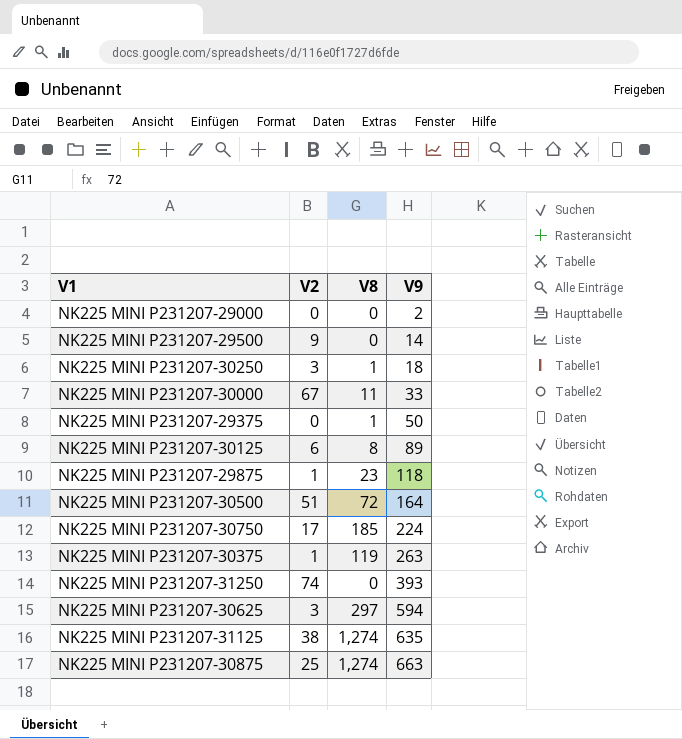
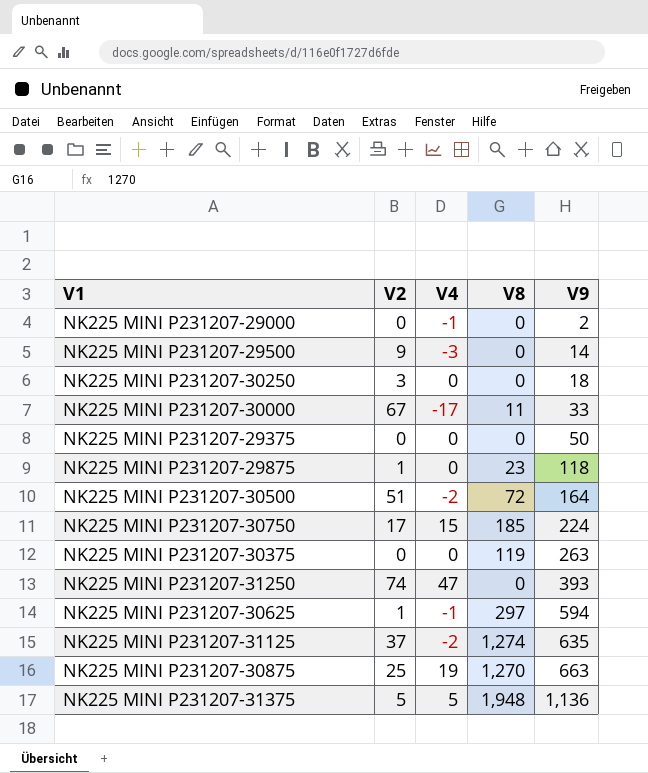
column V4 | position: none -> 3
row NK225 MINI P231207-30125: 6 | 8 | 89 -> none
NK225 MINI P231207-30250 | V8: 1 -> 0
NK225 MINI P231207-29375 | V8: 1 -> 0
NK225 MINI P231207-30375 | V2: 1 -> 0
NK225 MINI P231207-30625 | V2: 3 -> 1
NK225 MINI P231207-31125 | V2: 38 -> 37
NK225 MINI P231207-30875 | V8: 1,274 -> 1,270
row NK225 MINI P231207-31375: none -> 5 | 5 | 1,948 | 1,136

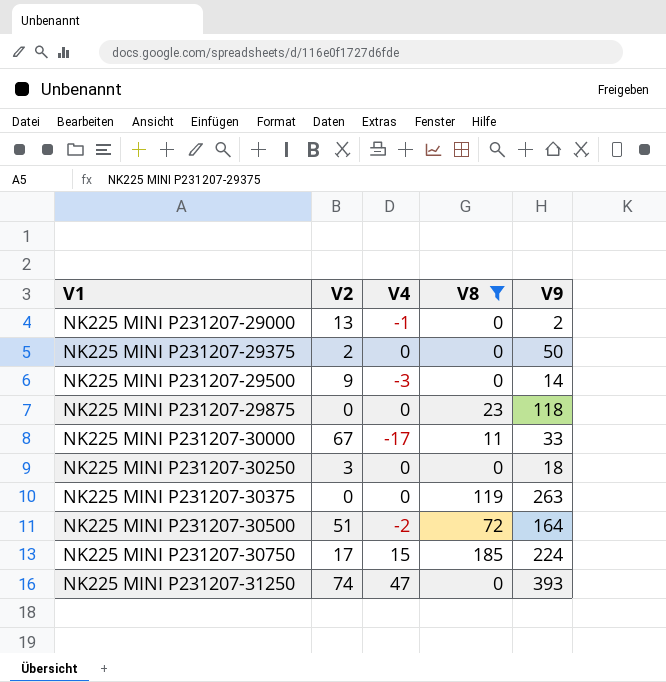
filter: none -> V8 <= 185
row order: V9 ascending -> V1 ascending
NK225 MINI P231207-29000 | V2: 0 -> 13
NK225 MINI P231207-29375 | V2: 0 -> 2
NK225 MINI P231207-29875 | V2: 1 -> 0

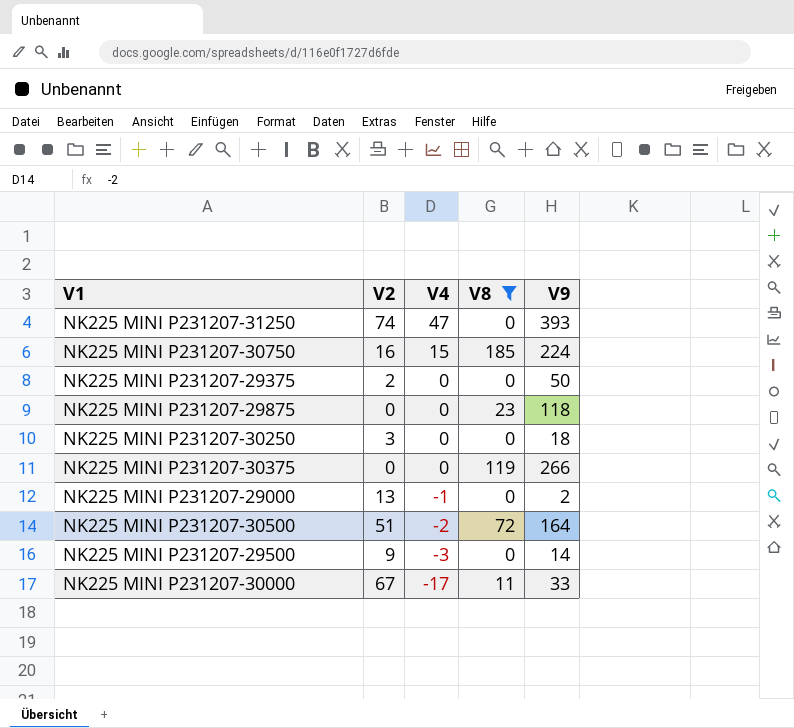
row order: V1 ascending -> V4 descending
NK225 MINI P231207-30750 | V2: 17 -> 16
NK225 MINI P231207-30375 | V9: 263 -> 266

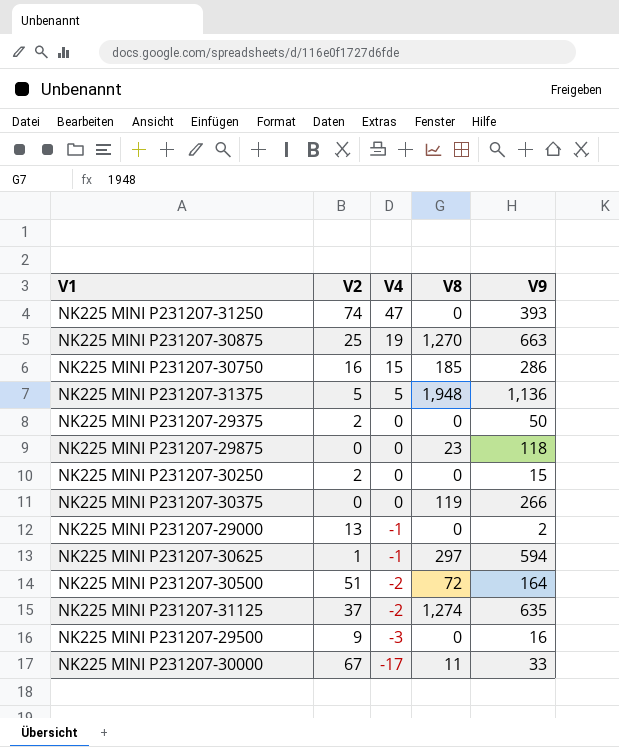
filter: V8 <= 185 -> none
NK225 MINI P231207-30750 | V9: 224 -> 286
NK225 MINI P231207-30250 | V2: 3 -> 2
NK225 MINI P231207-30250 | V9: 18 -> 15
NK225 MINI P231207-29500 | V9: 14 -> 16

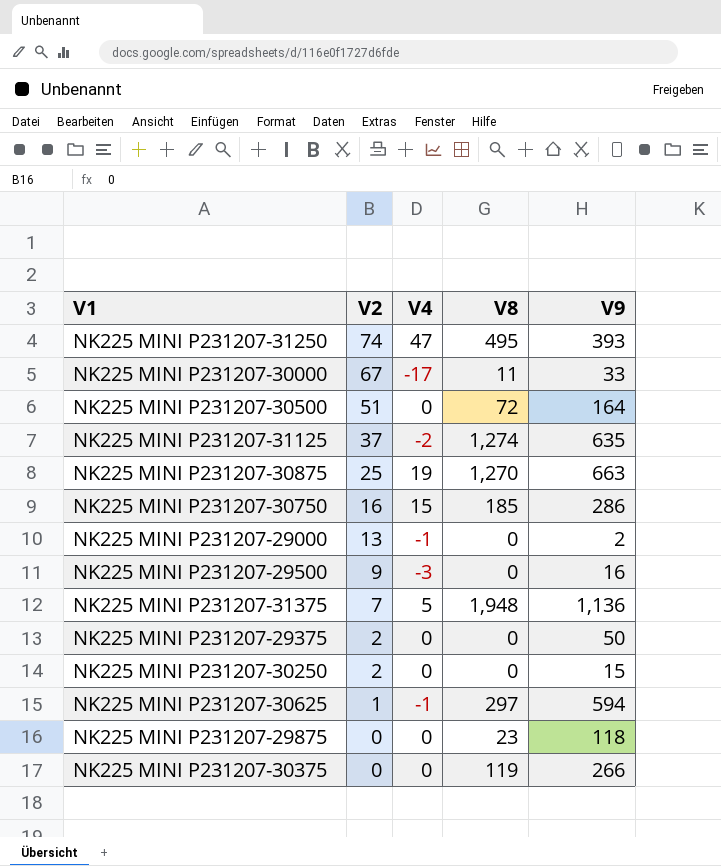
row order: V4 descending -> V2 descending
NK225 MINI P231207-31250 | V8: 0 -> 495
NK225 MINI P231207-30500 | V4: -2 -> 0
NK225 MINI P231207-31375 | V2: 5 -> 7

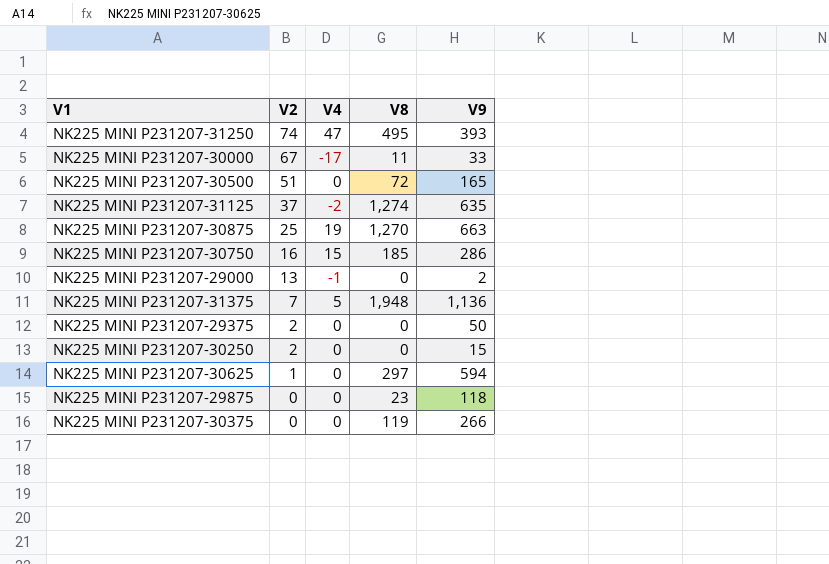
row NK225 MINI P231207-29500: 9 | -3 | 0 | 16 -> none
NK225 MINI P231207-30500 | V9: 164 -> 165
NK225 MINI P231207-30625 | V4: -1 -> 0

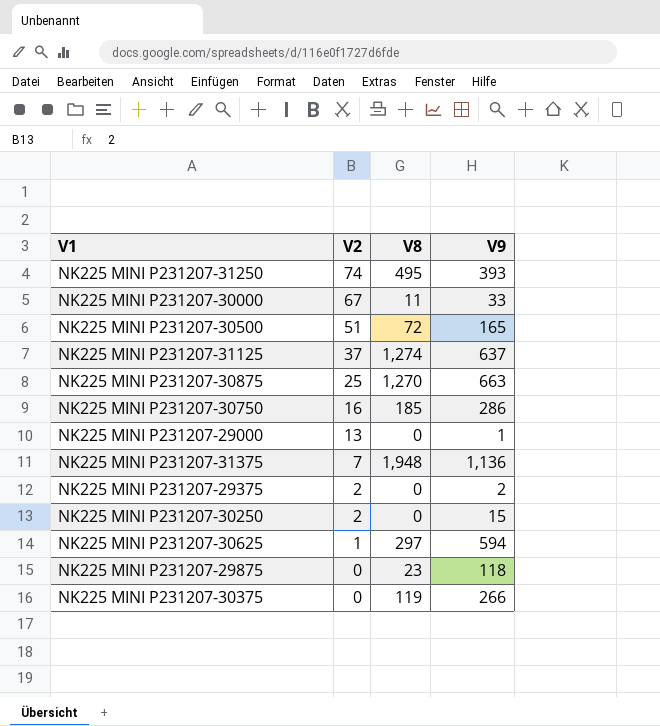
column V4 | position: 3 -> none
NK225 MINI P231207-31125 | V9: 635 -> 637
NK225 MINI P231207-29000 | V9: 2 -> 1
NK225 MINI P231207-29375 | V9: 50 -> 2

